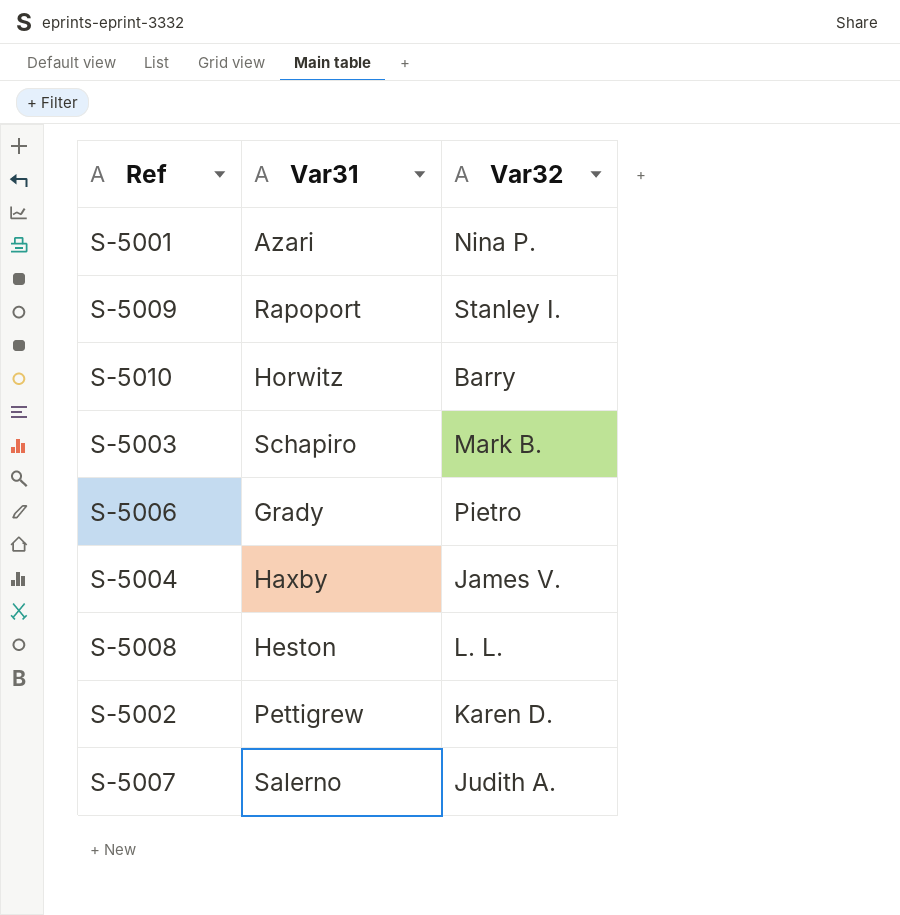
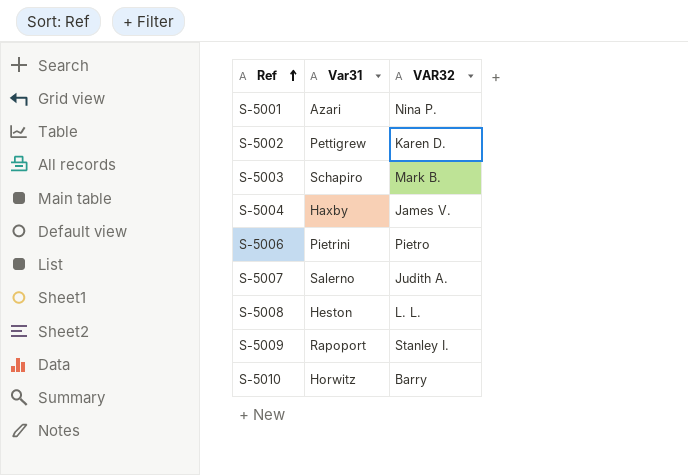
row order: none -> Ref ascending
column name: Var32 -> VAR32
S-5006 | Var31: Grady -> Pietrini

